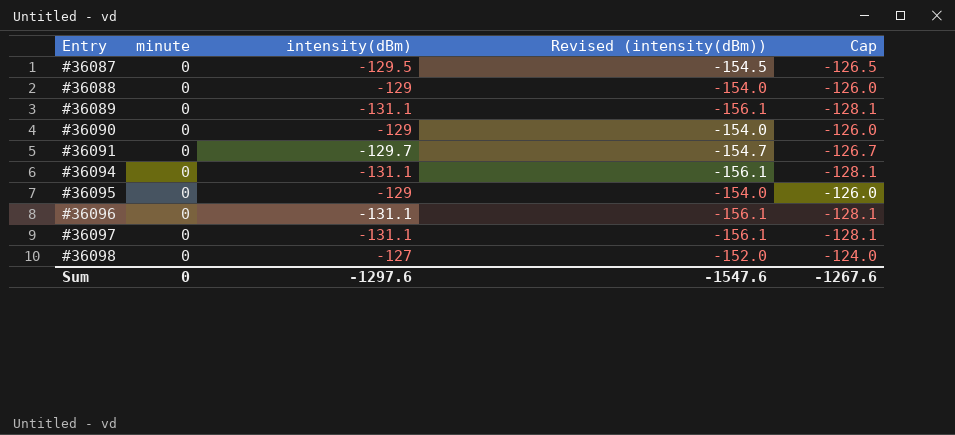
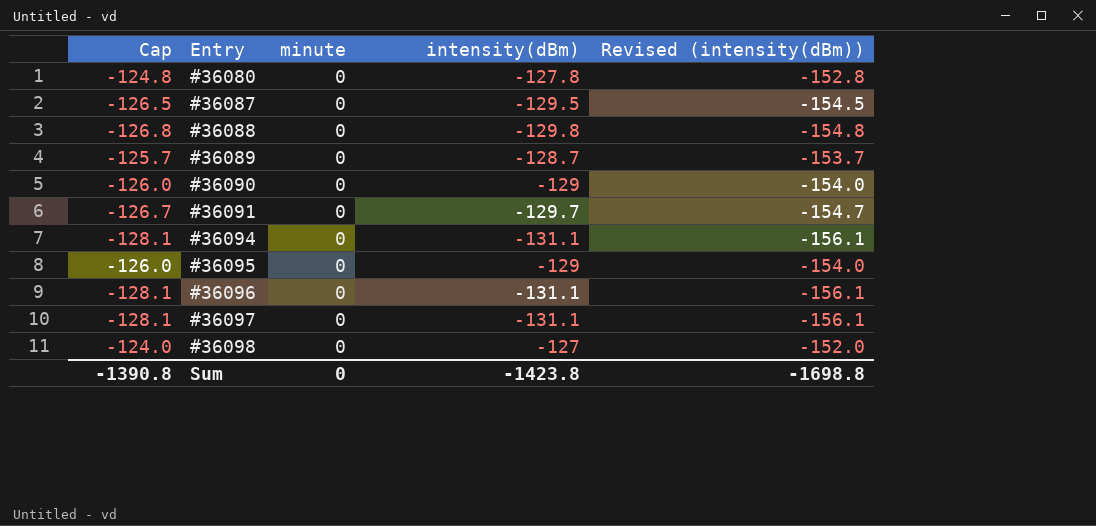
column Cap | position: 5 -> 1
row #36080: none -> -124.8 | 0 | -127.8 | -152.8
#36088 | Cap: -126.0 -> -126.8
#36088 | intensity(dBm): -129 -> -129.8
#36088 | Revised (intensity(dBm)): -154.0 -> -154.8
#36089 | Cap: -128.1 -> -125.7
#36089 | intensity(dBm): -131.1 -> -128.7
#36089 | Revised (intensity(dBm)): -156.1 -> -153.7
Sum | Cap: -1267.6 -> -1390.8
Sum | intensity(dBm): -1297.6 -> -1423.8
Sum | Revised (intensity(dBm)): -1547.6 -> -1698.8

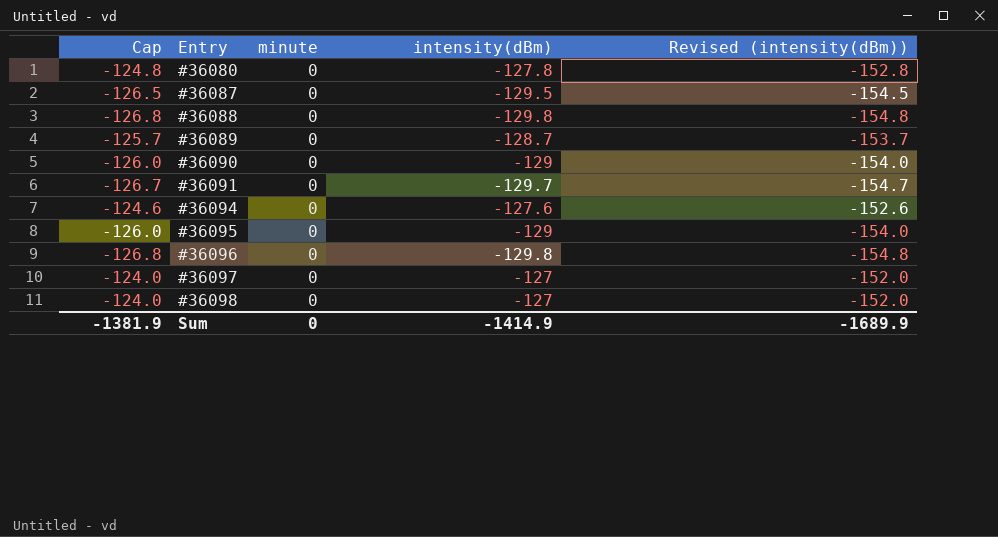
#36094 | Cap: -128.1 -> -124.6
#36094 | intensity(dBm): -131.1 -> -127.6
#36094 | Revised (intensity(dBm)): -156.1 -> -152.6
#36096 | Cap: -128.1 -> -126.8
#36096 | intensity(dBm): -131.1 -> -129.8
#36096 | Revised (intensity(dBm)): -156.1 -> -154.8
#36097 | Cap: -128.1 -> -124.0
#36097 | intensity(dBm): -131.1 -> -127
#36097 | Revised (intensity(dBm)): -156.1 -> -152.0
Sum | Cap: -1390.8 -> -1381.9
Sum | intensity(dBm): -1423.8 -> -1414.9
Sum | Revised (intensity(dBm)): -1698.8 -> -1689.9

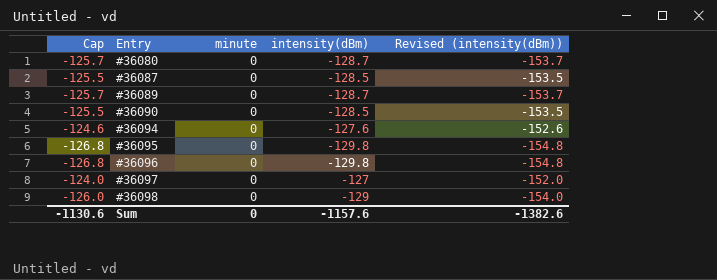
row #36088: -126.8 | 0 | -129.8 | -154.8 -> none
row #36091: -126.7 | 0 | -129.7 | -154.7 -> none
#36080 | Cap: -124.8 -> -125.7
#36080 | intensity(dBm): -127.8 -> -128.7
#36080 | Revised (intensity(dBm)): -152.8 -> -153.7
#36087 | Cap: -126.5 -> -125.5
#36087 | intensity(dBm): -129.5 -> -128.5
#36087 | Revised (intensity(dBm)): -154.5 -> -153.5
#36090 | Cap: -126.0 -> -125.5
#36090 | intensity(dBm): -129 -> -128.5
#36090 | Revised (intensity(dBm)): -154.0 -> -153.5
#36095 | Cap: -126.0 -> -126.8
#36095 | intensity(dBm): -129 -> -129.8
#36095 | Revised (intensity(dBm)): -154.0 -> -154.8
#36098 | Cap: -124.0 -> -126.0
#36098 | intensity(dBm): -127 -> -129
#36098 | Revised (intensity(dBm)): -152.0 -> -154.0
Sum | Cap: -1381.9 -> -1130.6
Sum | intensity(dBm): -1414.9 -> -1157.6
Sum | Revised (intensity(dBm)): -1689.9 -> -1382.6

